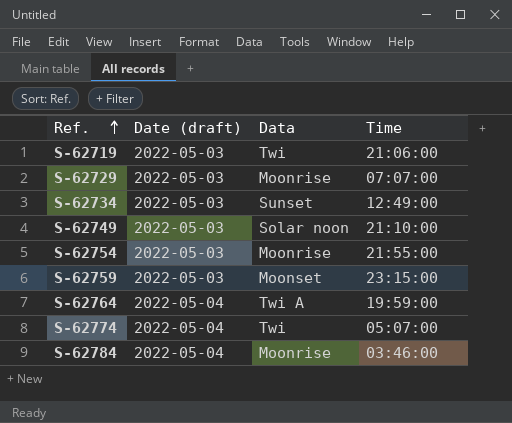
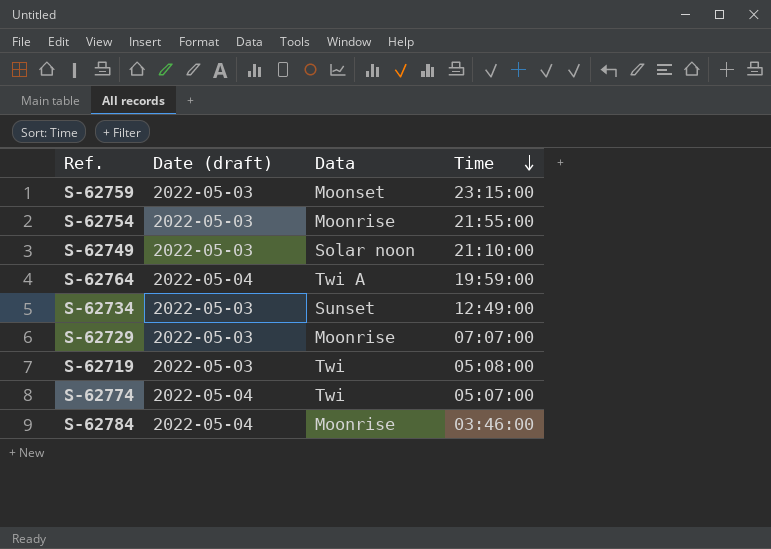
row order: Ref. ascending -> Time descending
S-62719 | Time: 21:06:00 -> 05:08:00

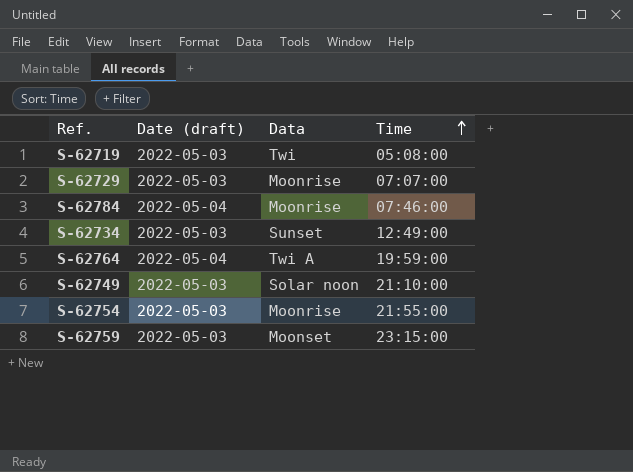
row order: Time descending -> Time ascending
row S-62774: 2022-05-04 | Twi | 05:07:00 -> none
S-62784 | Time: 03:46:00 -> 07:46:00

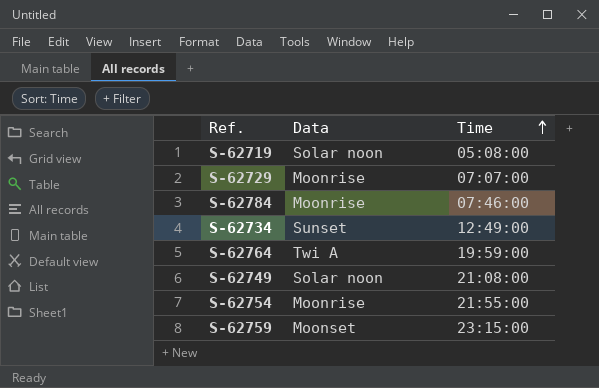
column Date (draft) | position: 2 -> none
S-62719 | Data: Twi -> Solar noon
S-62749 | Time: 21:10:00 -> 21:08:00

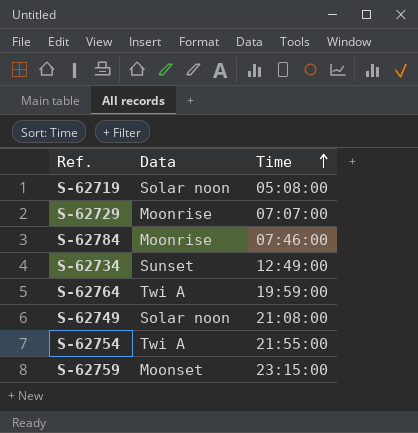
S-62754 | Data: Moonrise -> Twi A

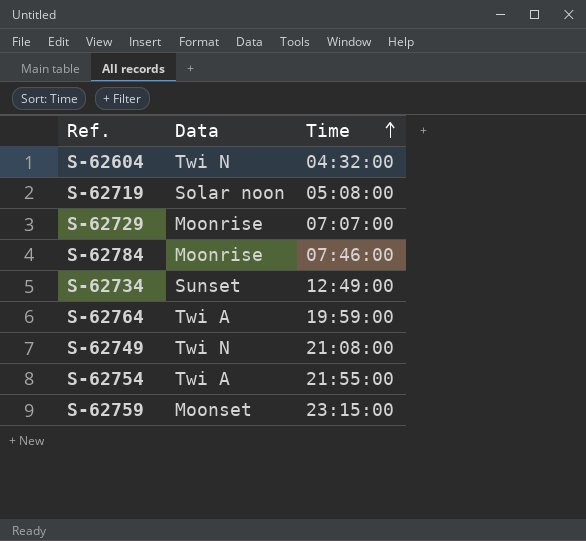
row S-62604: none -> Twi N | 04:32:00
S-62749 | Data: Solar noon -> Twi N

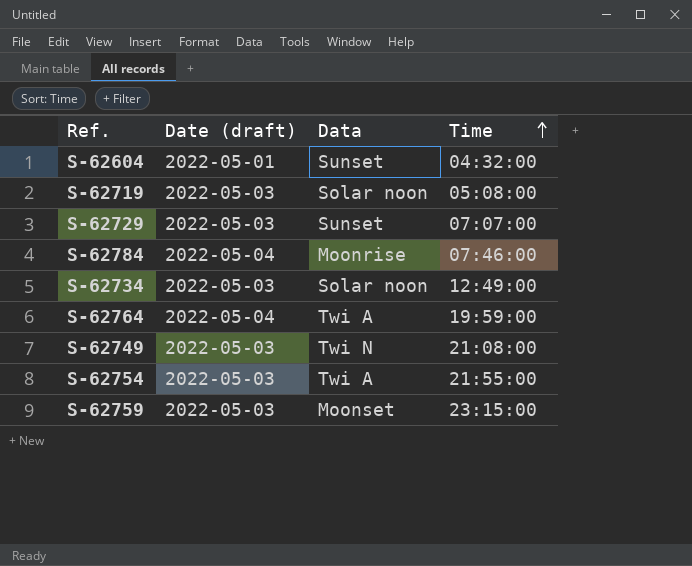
column Date (draft) | position: none -> 2
S-62604 | Data: Twi N -> Sunset
S-62729 | Data: Moonrise -> Sunset
S-62734 | Data: Sunset -> Solar noon

